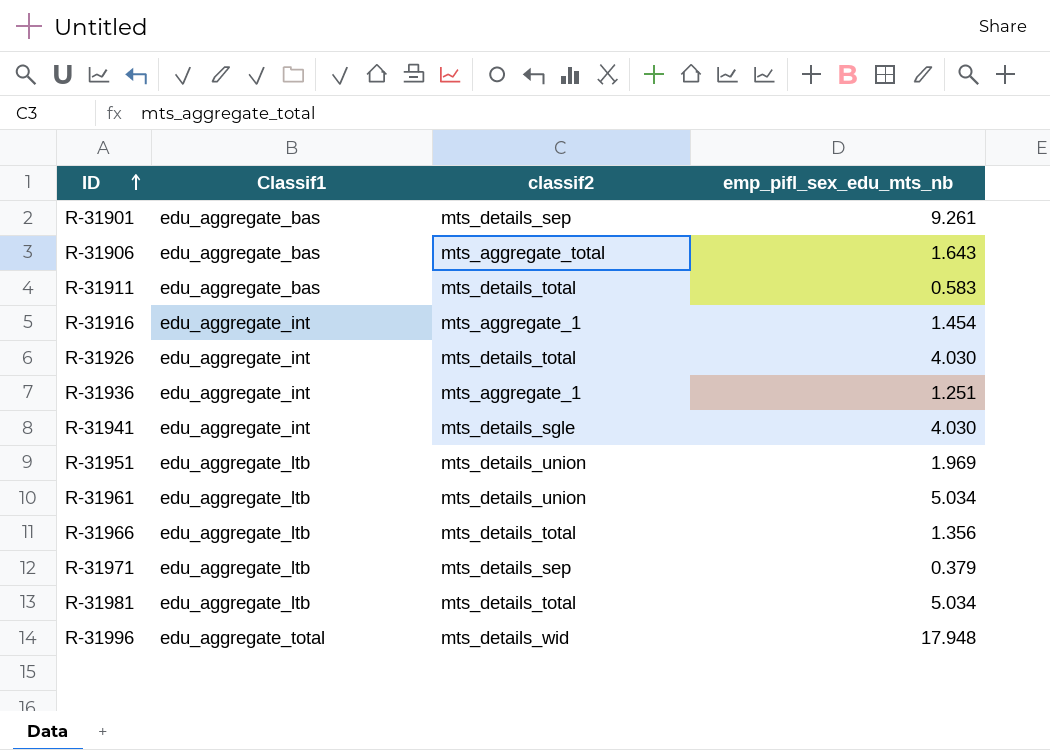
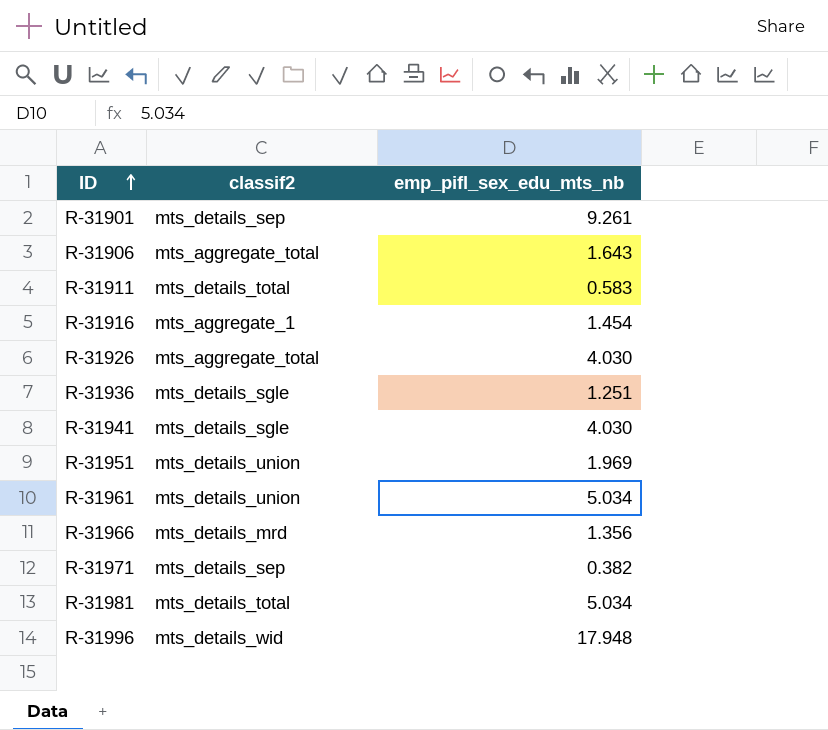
column Classif1 | position: 2 -> none
R-31926 | classif2: mts_details_total -> mts_aggregate_total
R-31936 | classif2: mts_aggregate_1 -> mts_details_sgle
R-31966 | classif2: mts_details_total -> mts_details_mrd
R-31971 | emp_pifl_sex_edu_mts_nb: 0.379 -> 0.382

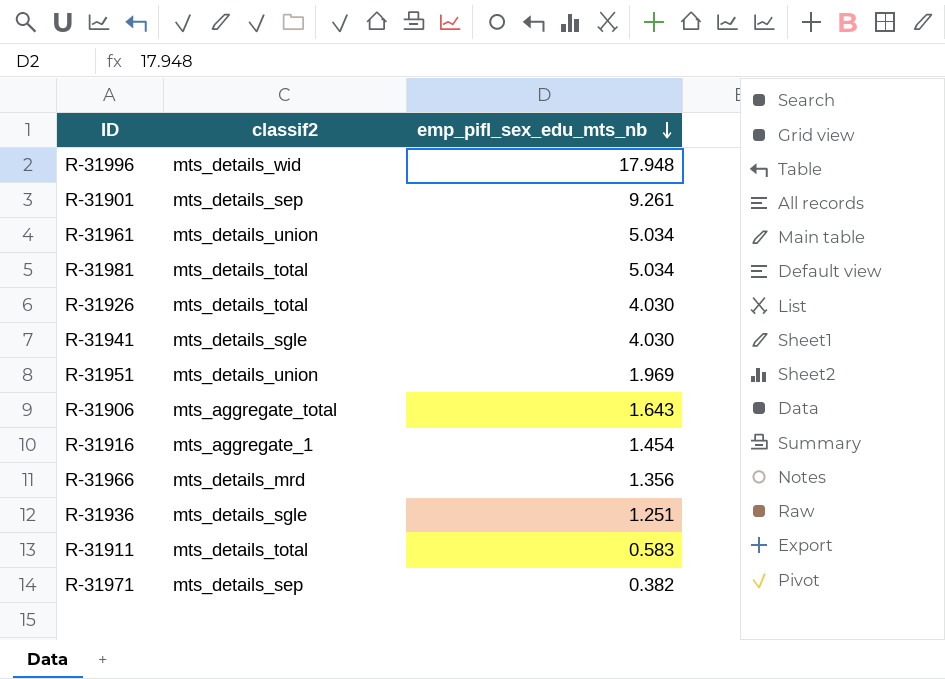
row order: ID ascending -> emp_pifl_sex_edu_mts_nb descending
R-31926 | classif2: mts_aggregate_total -> mts_details_total

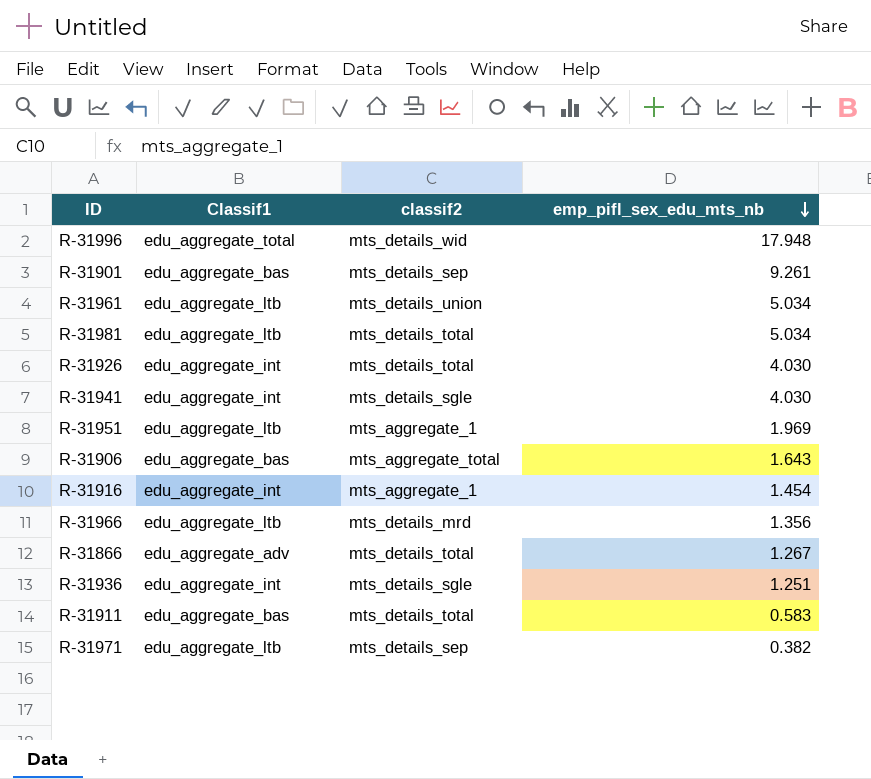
column Classif1 | position: none -> 2
R-31951 | classif2: mts_details_union -> mts_aggregate_1
row R-31866: none -> edu_aggregate_adv | mts_details_total | 1.267

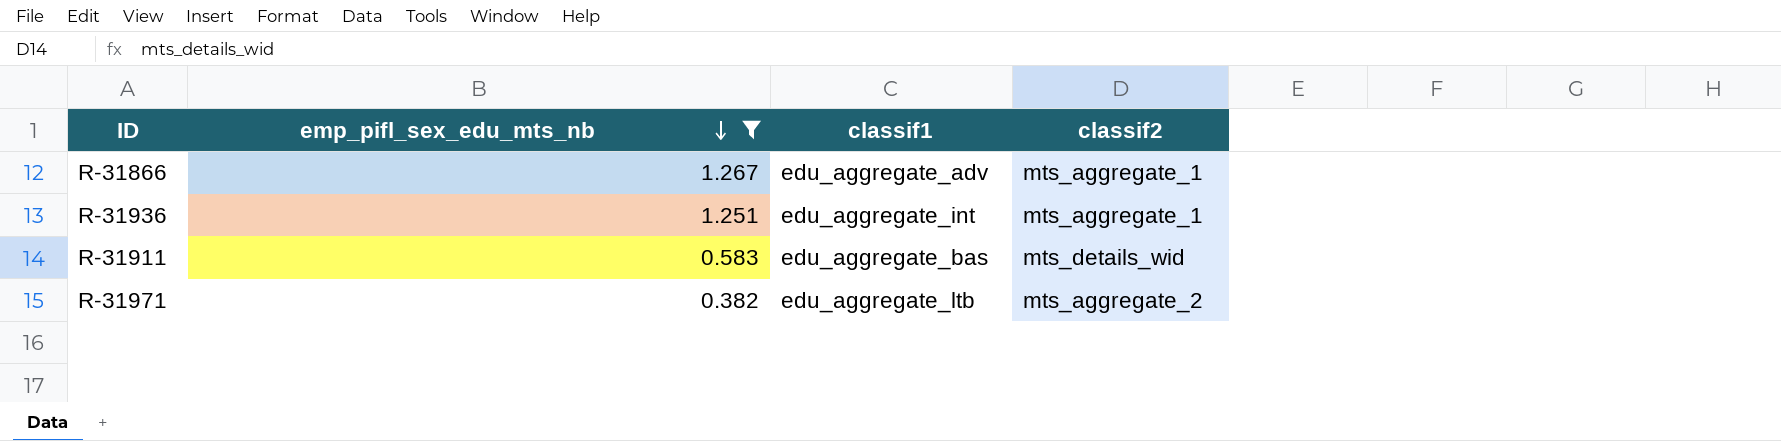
filter: none -> emp_pifl_sex_edu_mts_nb <= 1.267
column emp_pifl_sex_edu_mts_nb | position: 4 -> 2
column name: Classif1 -> classif1
R-31866 | classif2: mts_details_total -> mts_aggregate_1
R-31936 | classif2: mts_details_sgle -> mts_aggregate_1
R-31911 | classif2: mts_details_total -> mts_details_wid
R-31971 | classif2: mts_details_sep -> mts_aggregate_2

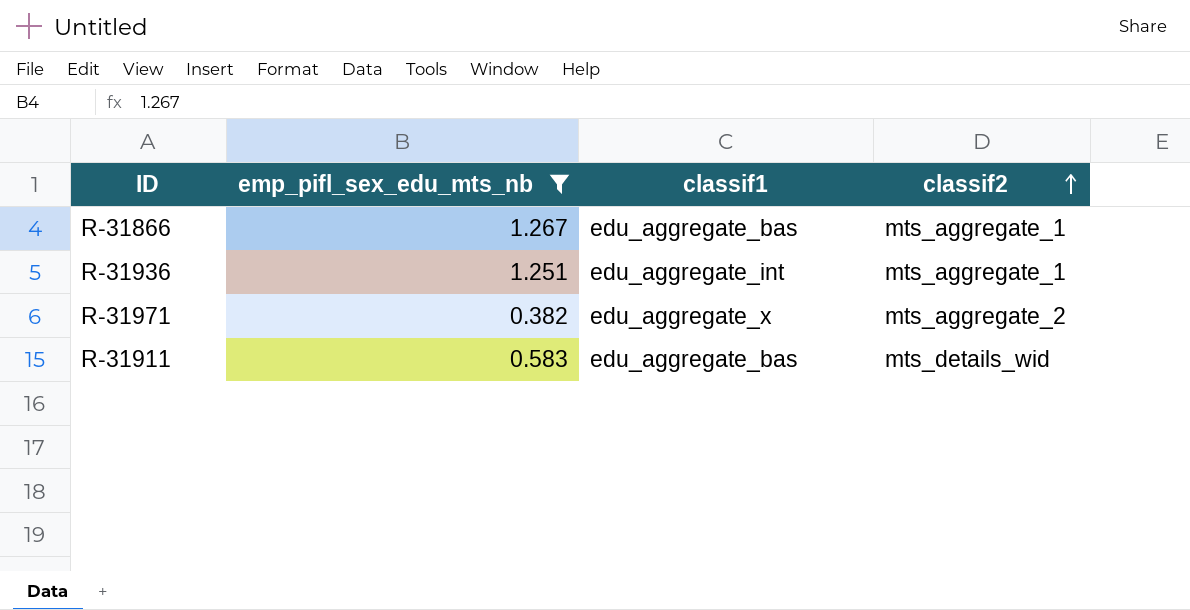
row order: emp_pifl_sex_edu_mts_nb descending -> classif2 ascending
R-31866 | classif1: edu_aggregate_adv -> edu_aggregate_bas
R-31971 | classif1: edu_aggregate_ltb -> edu_aggregate_x

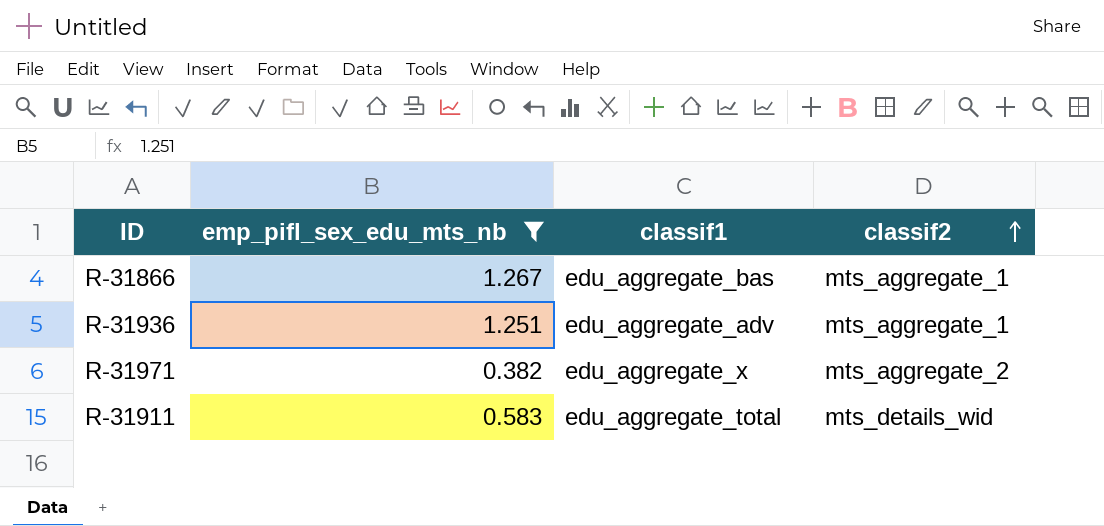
R-31936 | classif1: edu_aggregate_int -> edu_aggregate_adv
R-31911 | classif1: edu_aggregate_bas -> edu_aggregate_total

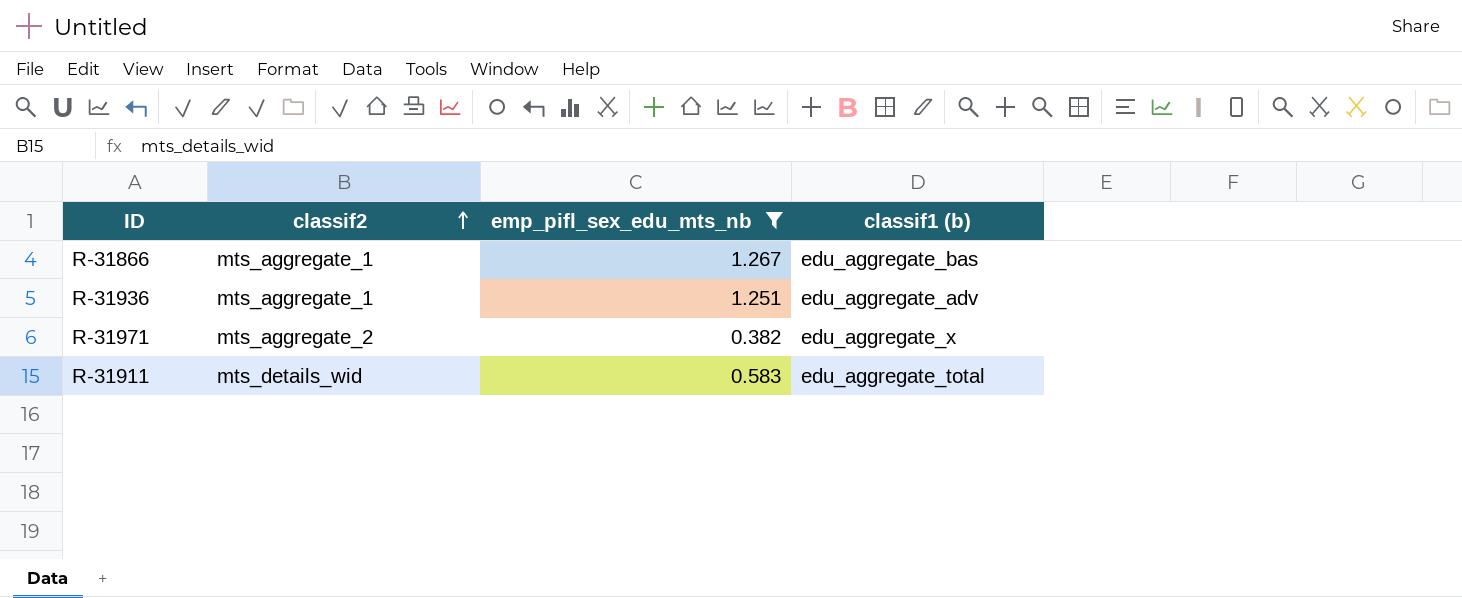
column classif2 | position: 4 -> 2
column name: classif1 -> classif1 (b)

